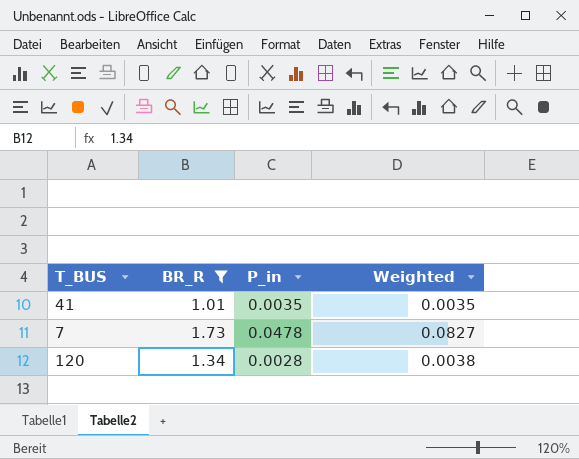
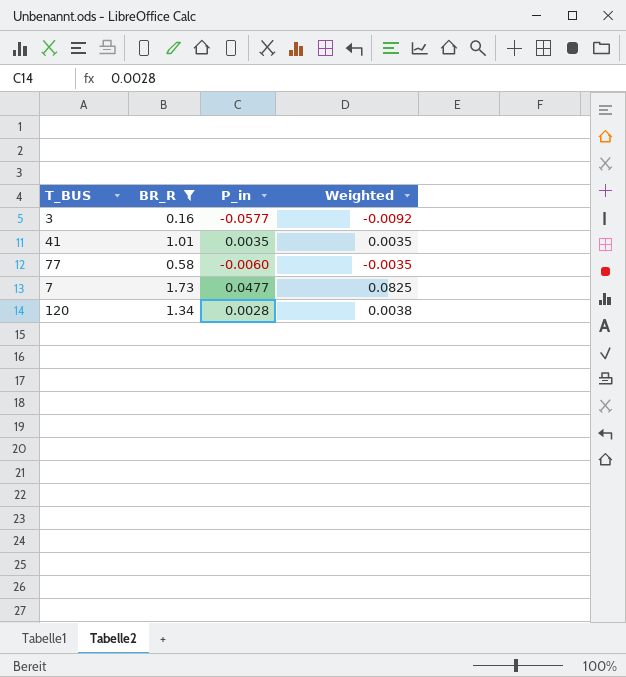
row 3: none -> 0.16 | -0.0577 | -0.0092
row 77: none -> 0.58 | -0.0060 | -0.0035
7 | P_in: 0.0478 -> 0.0477
7 | Weighted: 0.0827 -> 0.0825

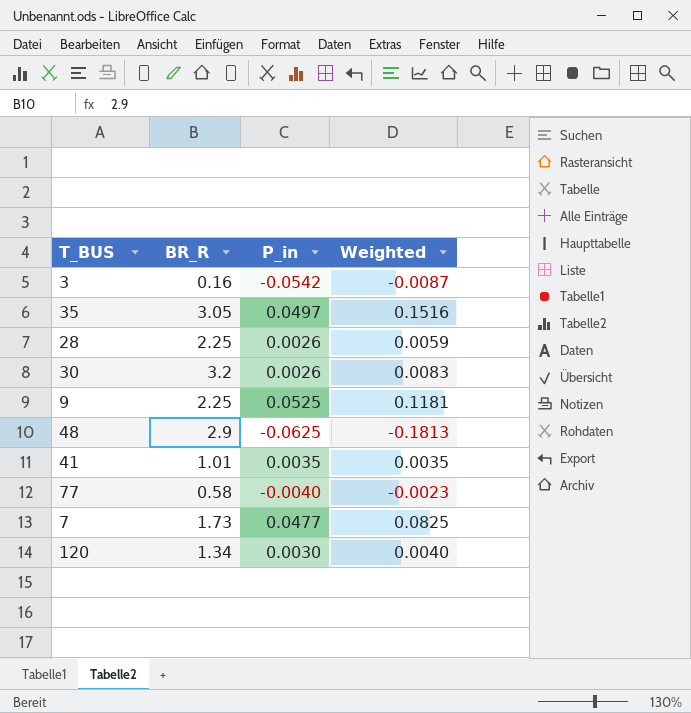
filter: BR_R <= 1.73 -> none
3 | P_in: -0.0577 -> -0.0542
3 | Weighted: -0.0092 -> -0.0087
77 | P_in: -0.0060 -> -0.0040
77 | Weighted: -0.0035 -> -0.0023
120 | P_in: 0.0028 -> 0.0030
120 | Weighted: 0.0038 -> 0.0040

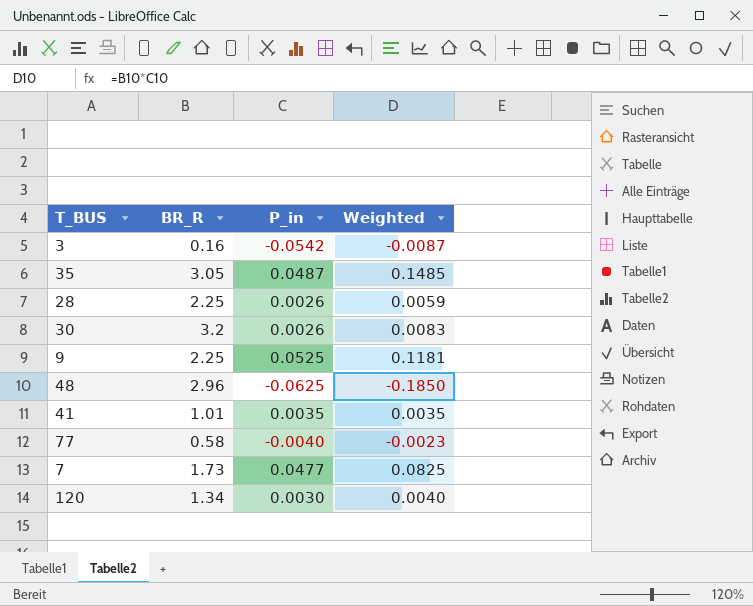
35 | P_in: 0.0497 -> 0.0487
35 | Weighted: 0.1516 -> 0.1485
48 | BR_R: 2.9 -> 2.96
48 | Weighted: -0.1813 -> -0.1850

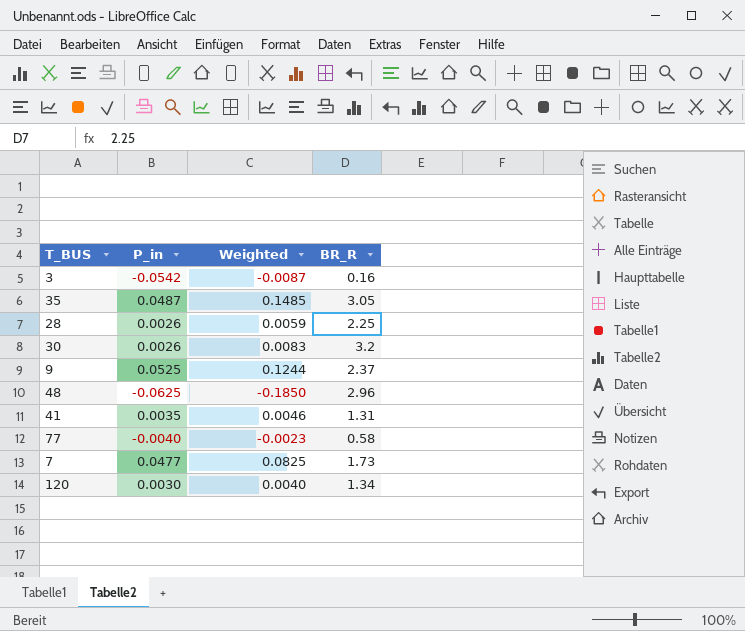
column BR_R | position: 2 -> 4
9 | Weighted: 0.1181 -> 0.1244
9 | BR_R: 2.25 -> 2.37
41 | Weighted: 0.0035 -> 0.0046
41 | BR_R: 1.01 -> 1.31

